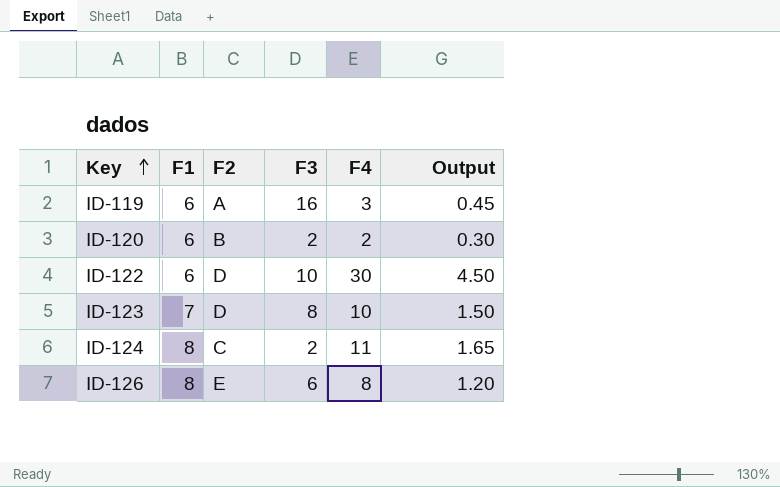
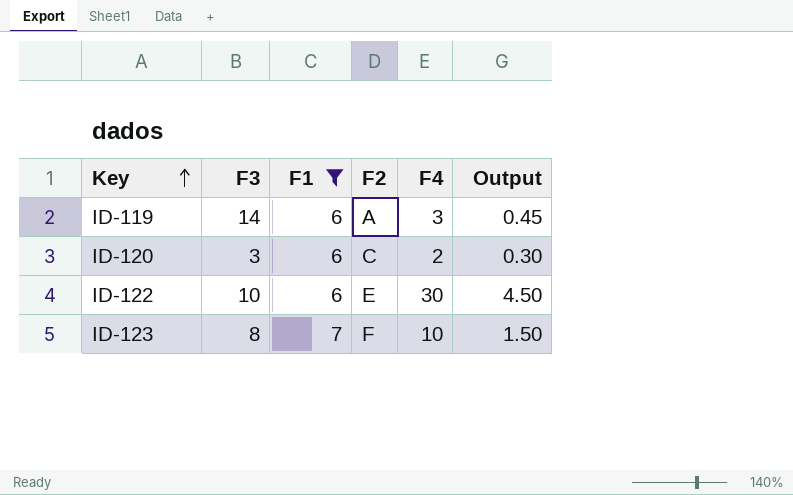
filter: none -> F1 != 8
column F3 | position: 4 -> 2
ID-119 | F3: 16 -> 14
ID-120 | F3: 2 -> 3
ID-120 | F2: B -> C
ID-122 | F2: D -> E
ID-123 | F2: D -> F

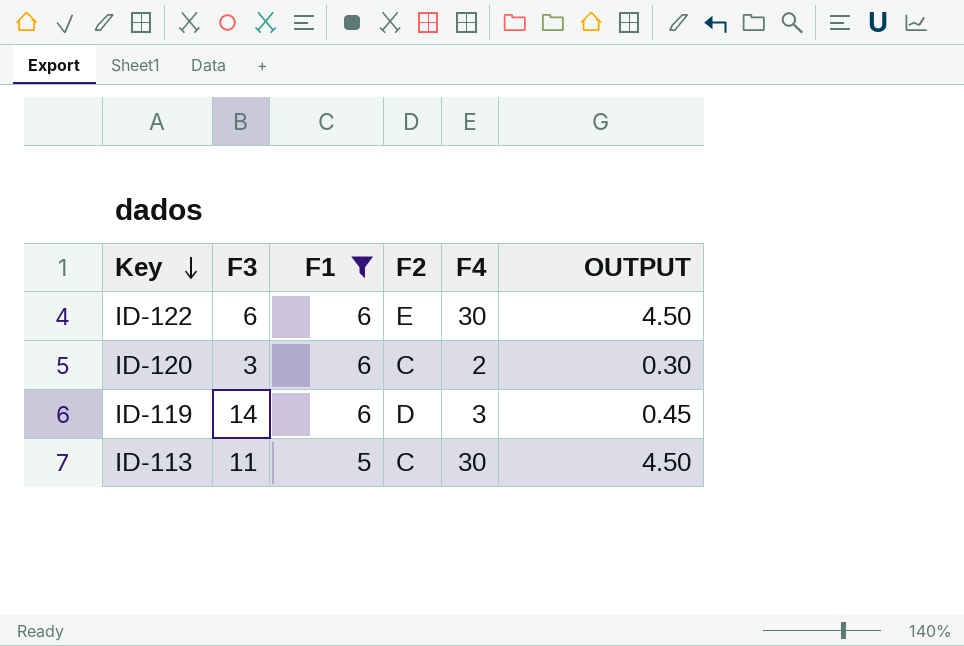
row order: Key ascending -> Key descending
column name: Output -> OUTPUT
row ID-123: 8 | 7 | F | 10 | 1.50 -> none
ID-122 | F3: 10 -> 6
ID-119 | F2: A -> D
row ID-113: none -> 11 | 5 | C | 30 | 4.50

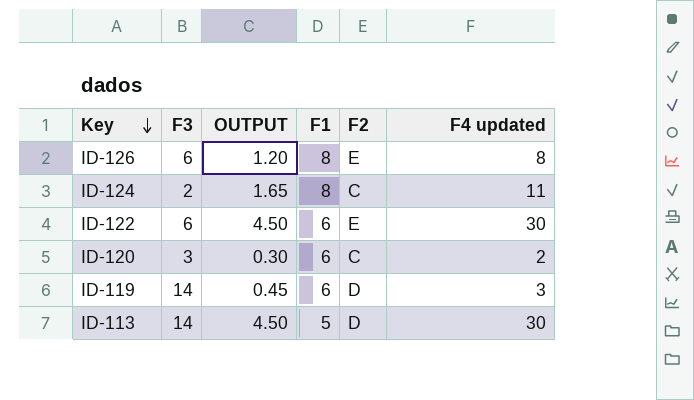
filter: F1 != 8 -> none
column OUTPUT | position: 6 -> 3
column name: F4 -> F4 updated
ID-113 | F3: 11 -> 14
ID-113 | F2: C -> D

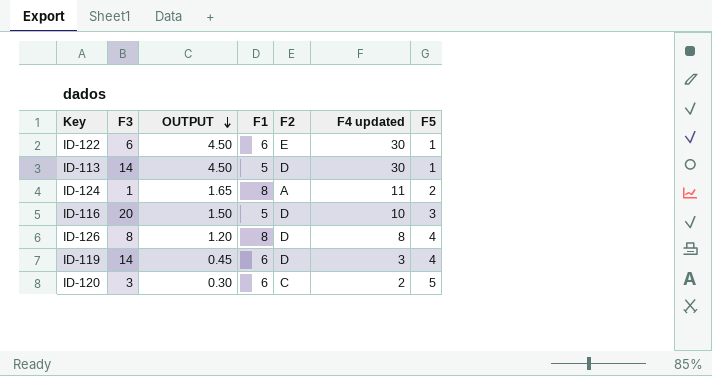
row order: Key descending -> OUTPUT descending
column F5 | position: none -> 7
ID-124 | F3: 2 -> 1
ID-124 | F2: C -> A
row ID-116: none -> 20 | 1.50 | 5 | D | 10 | 3
ID-126 | F3: 6 -> 8
ID-126 | F2: E -> D

